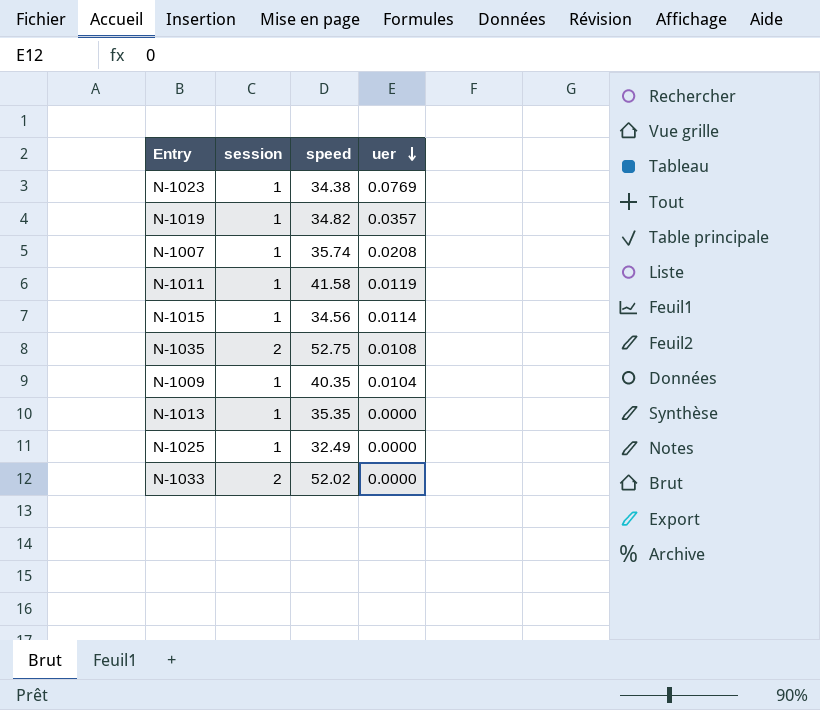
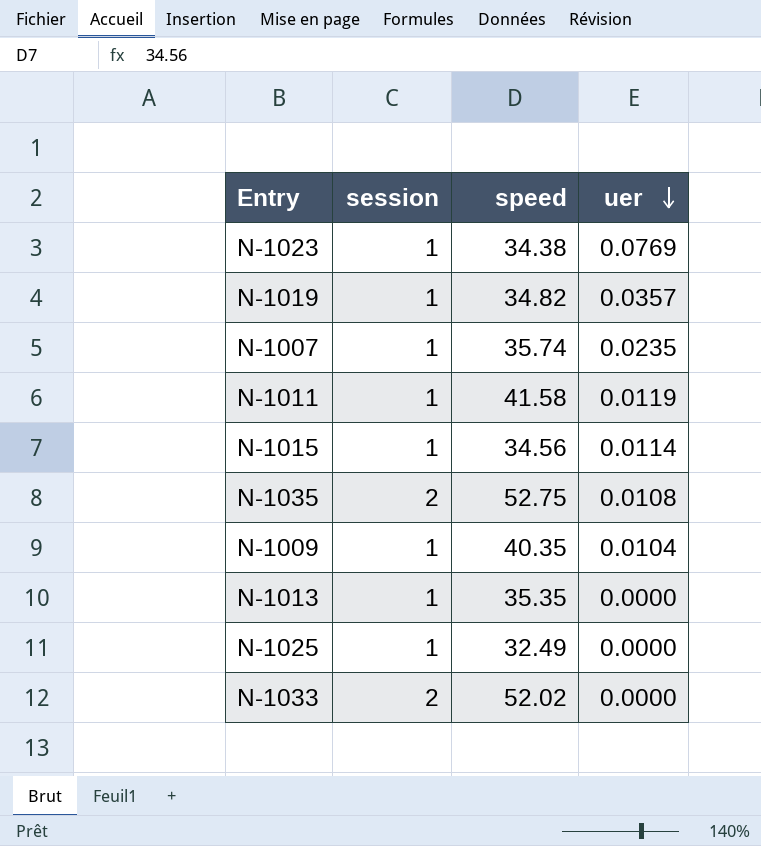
N-1007 | uer: 0.0208 -> 0.0235

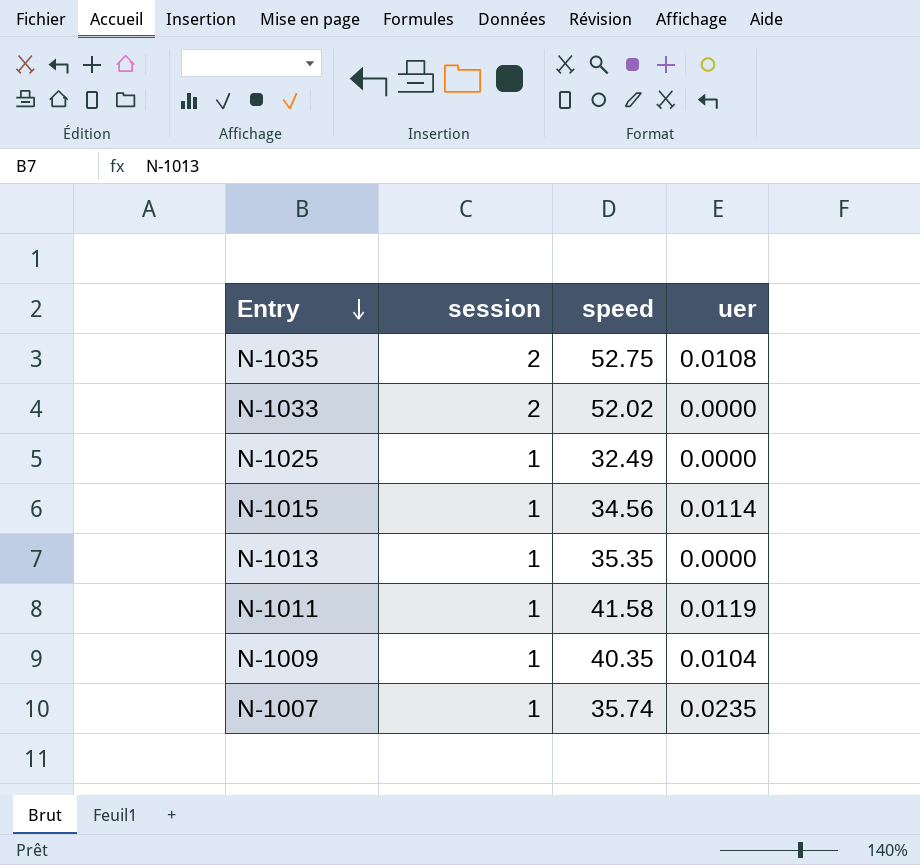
row order: uer descending -> Entry descending
row N-1023: 1 | 34.38 | 0.0769 -> none
row N-1019: 1 | 34.82 | 0.0357 -> none

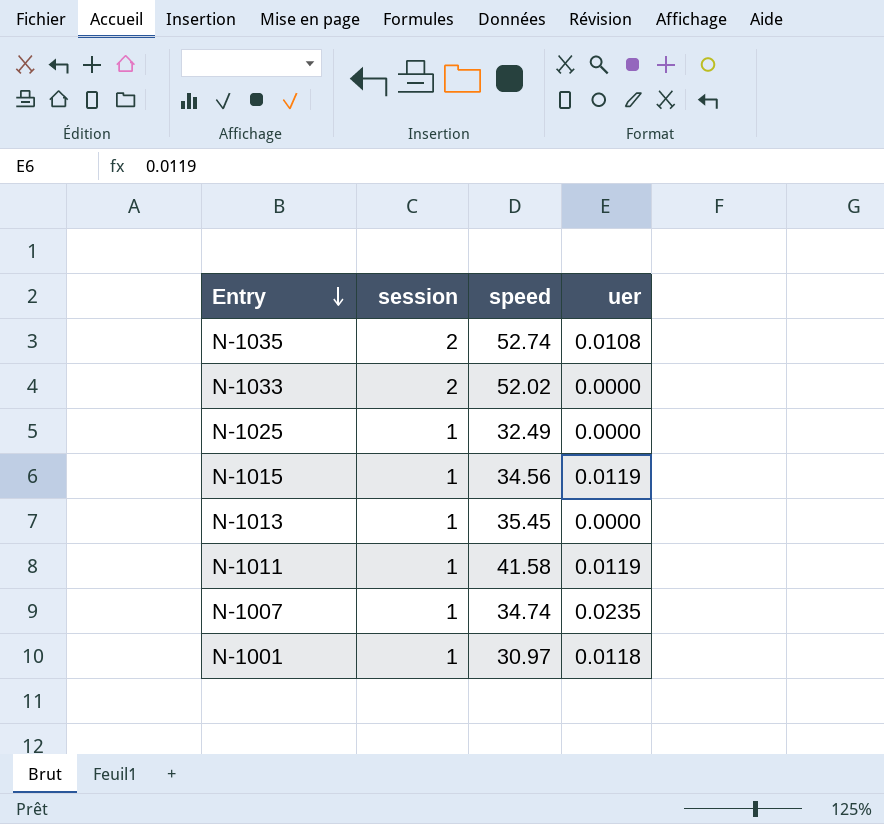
row N-1009: 1 | 40.35 | 0.0104 -> none
N-1035 | speed: 52.75 -> 52.74
N-1015 | uer: 0.0114 -> 0.0119
N-1013 | speed: 35.35 -> 35.45
N-1007 | speed: 35.74 -> 34.74
row N-1001: none -> 1 | 30.97 | 0.0118

